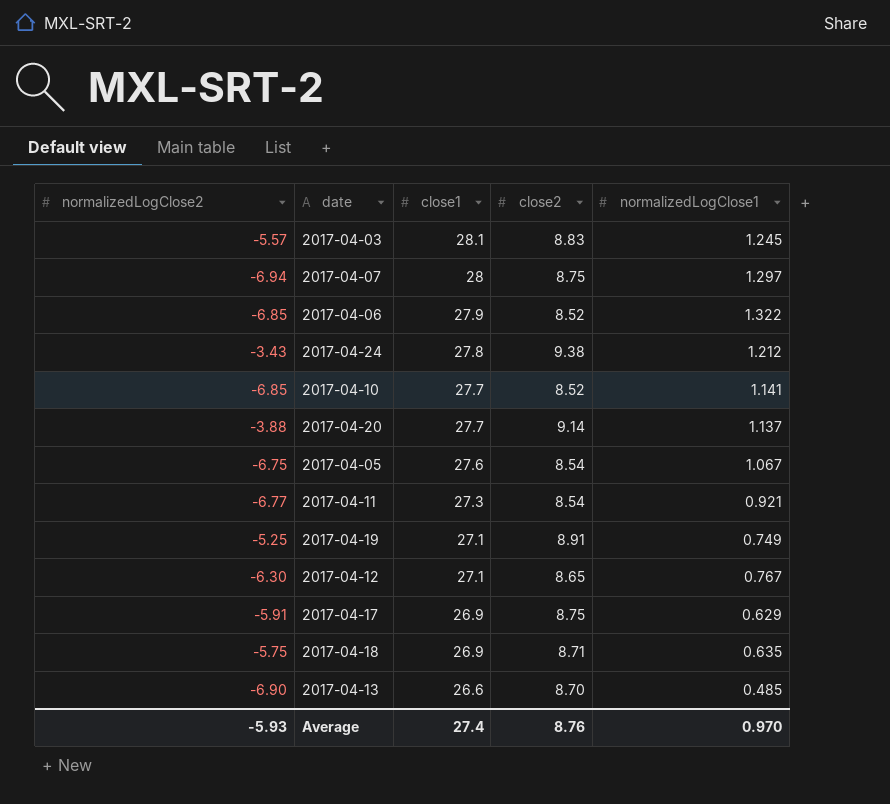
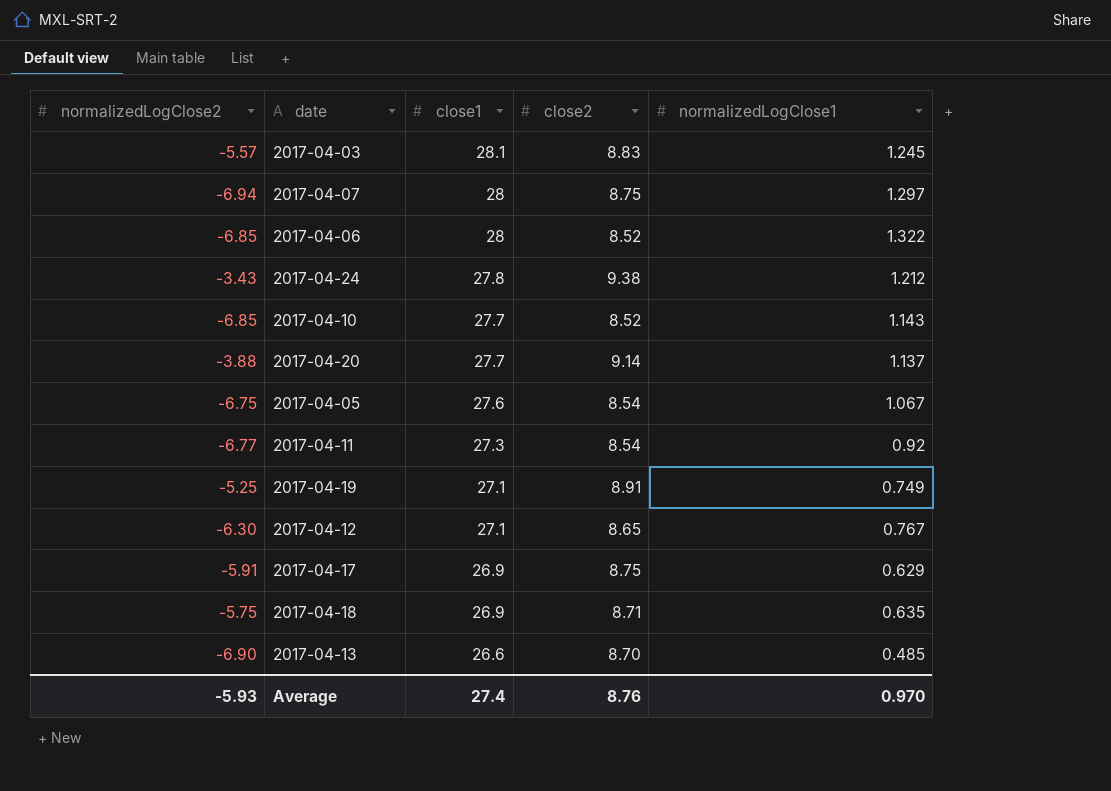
2017-04-06 | close1: 27.9 -> 28
2017-04-10 | normalizedLogClose1: 1.141 -> 1.143
2017-04-11 | normalizedLogClose1: 0.921 -> 0.92

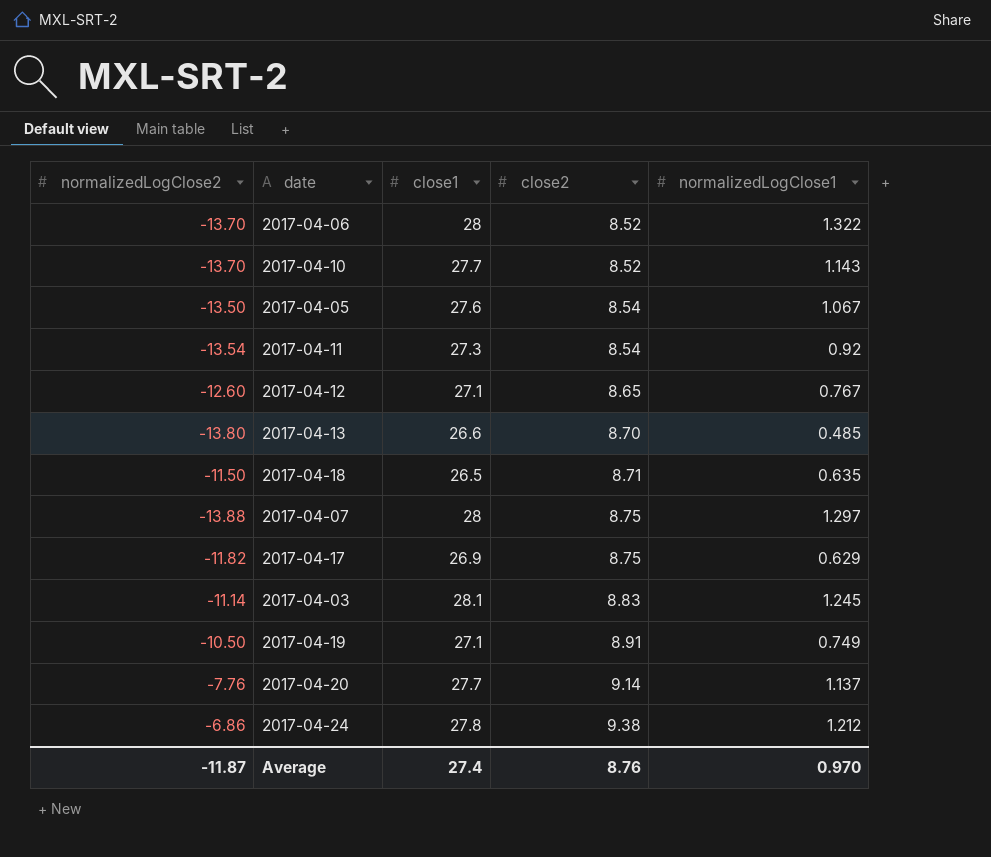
row order: close1 descending -> close2 ascending
2017-04-06 | normalizedLogClose2: -6.85 -> -13.70
2017-04-10 | normalizedLogClose2: -6.85 -> -13.70
2017-04-05 | normalizedLogClose2: -6.75 -> -13.50
2017-04-11 | normalizedLogClose2: -6.77 -> -13.54
2017-04-12 | normalizedLogClose2: -6.30 -> -12.60
2017-04-13 | normalizedLogClose2: -6.90 -> -13.80
2017-04-18 | normalizedLogClose2: -5.75 -> -11.50
2017-04-18 | close1: 26.9 -> 26.5
2017-04-07 | normalizedLogClose2: -6.94 -> -13.88
2017-04-17 | normalizedLogClose2: -5.91 -> -11.82
2017-04-03 | normalizedLogClose2: -5.57 -> -11.14
2017-04-19 | normalizedLogClose2: -5.25 -> -10.50
2017-04-20 | normalizedLogClose2: -3.88 -> -7.76
2017-04-24 | normalizedLogClose2: -3.43 -> -6.86
Average | normalizedLogClose2: -5.93 -> -11.87

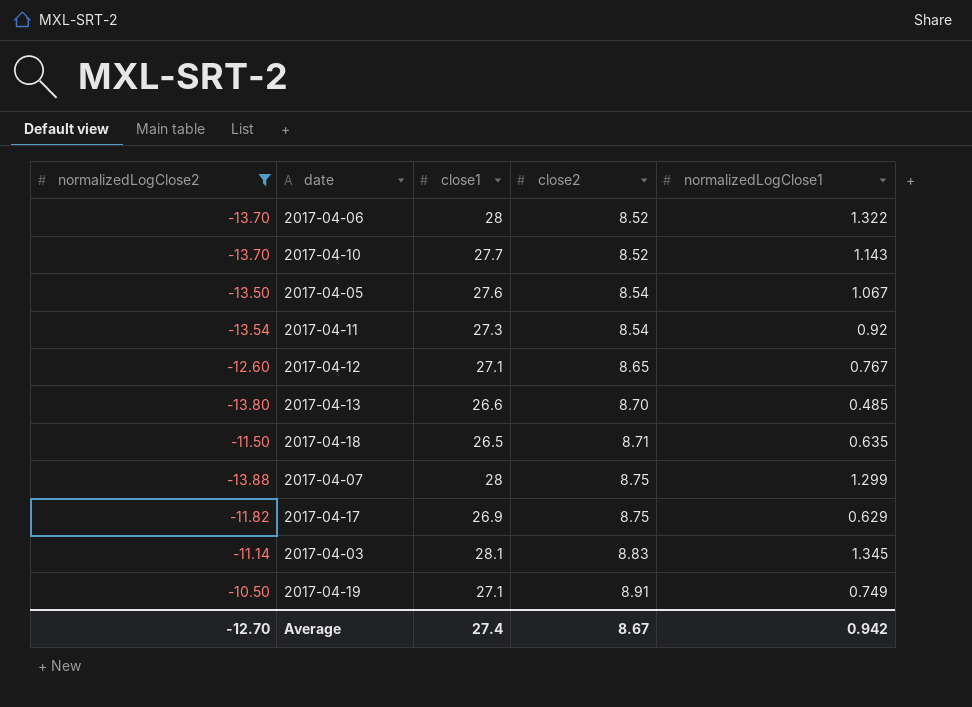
filter: none -> normalizedLogClose2 <= -10.50
2017-04-07 | normalizedLogClose1: 1.297 -> 1.299
2017-04-03 | normalizedLogClose1: 1.245 -> 1.345
Average | normalizedLogClose2: -11.87 -> -12.70
Average | close2: 8.76 -> 8.67
Average | normalizedLogClose1: 0.970 -> 0.942

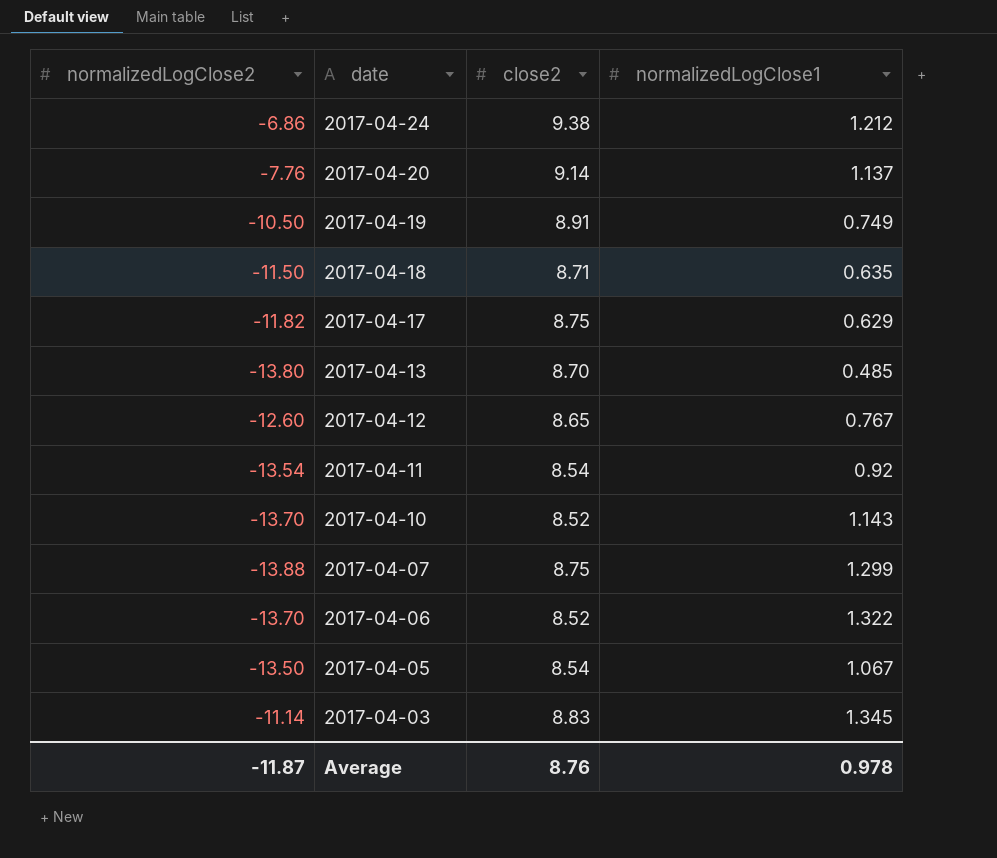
filter: normalizedLogClose2 <= -10.50 -> none
row order: close2 ascending -> date descending
column close1 | position: 3 -> none
Average | normalizedLogClose2: -12.70 -> -11.87
Average | close2: 8.67 -> 8.76
Average | normalizedLogClose1: 0.942 -> 0.978

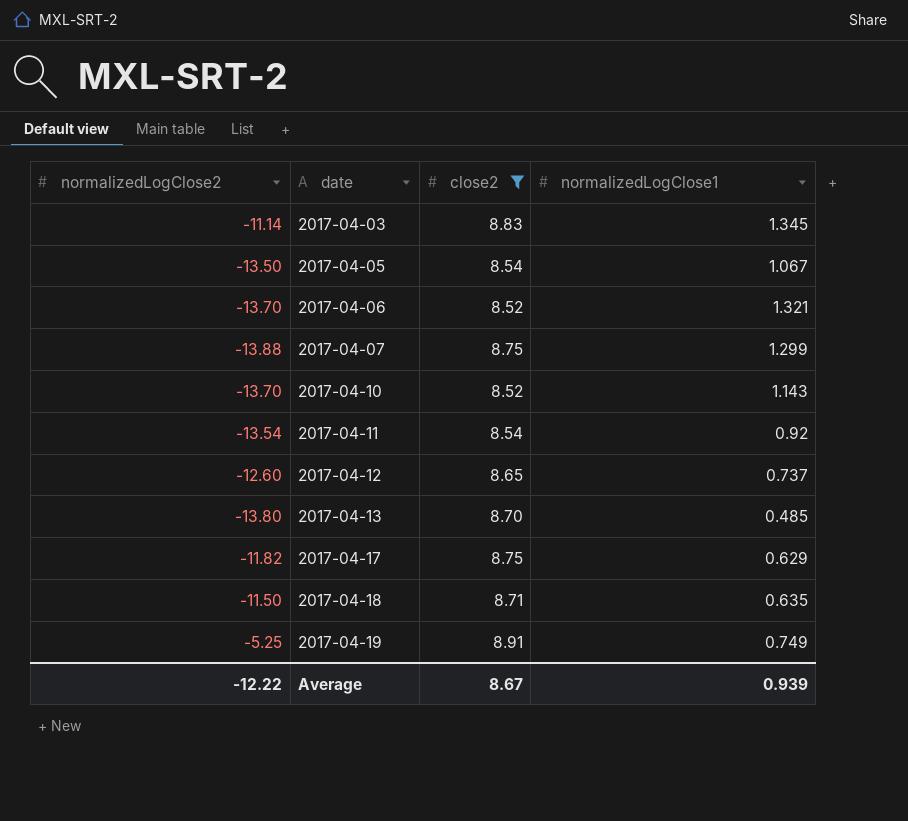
filter: none -> close2 <= 8.91
row order: date descending -> date ascending
2017-04-06 | normalizedLogClose1: 1.322 -> 1.321
2017-04-12 | normalizedLogClose1: 0.767 -> 0.737
2017-04-19 | normalizedLogClose2: -10.50 -> -5.25
Average | normalizedLogClose2: -11.87 -> -12.22
Average | close2: 8.76 -> 8.67
Average | normalizedLogClose1: 0.978 -> 0.939

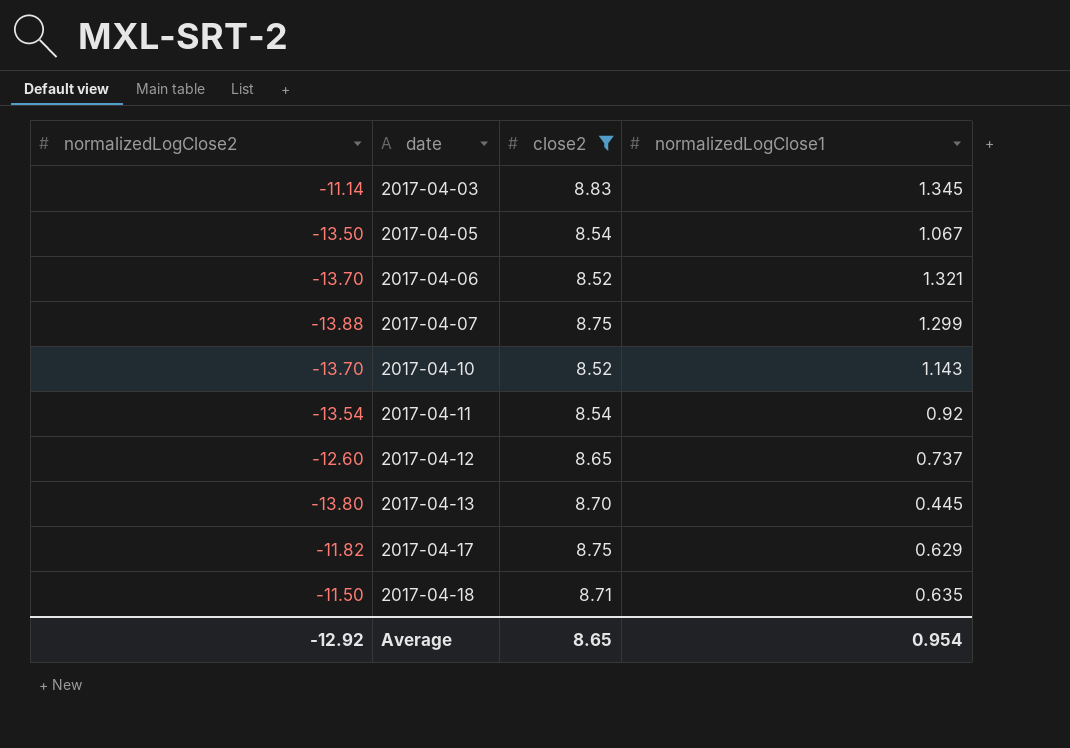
row 2017-04-19: -5.25 | 8.91 | 0.749 -> none
2017-04-13 | normalizedLogClose1: 0.485 -> 0.445
Average | normalizedLogClose2: -12.22 -> -12.92
Average | close2: 8.67 -> 8.65
Average | normalizedLogClose1: 0.939 -> 0.954

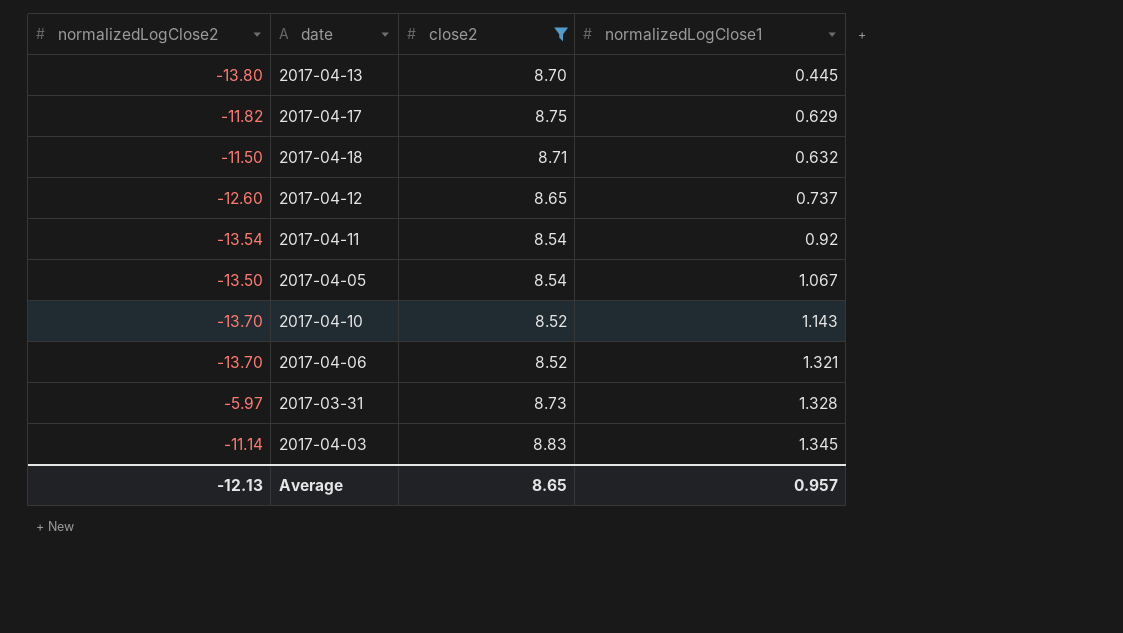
row order: date ascending -> normalizedLogClose1 ascending
row 2017-04-07: -13.88 | 8.75 | 1.299 -> none
2017-04-18 | normalizedLogClose1: 0.635 -> 0.632
row 2017-03-31: none -> -5.97 | 8.73 | 1.328
Average | normalizedLogClose2: -12.92 -> -12.13
Average | normalizedLogClose1: 0.954 -> 0.957

